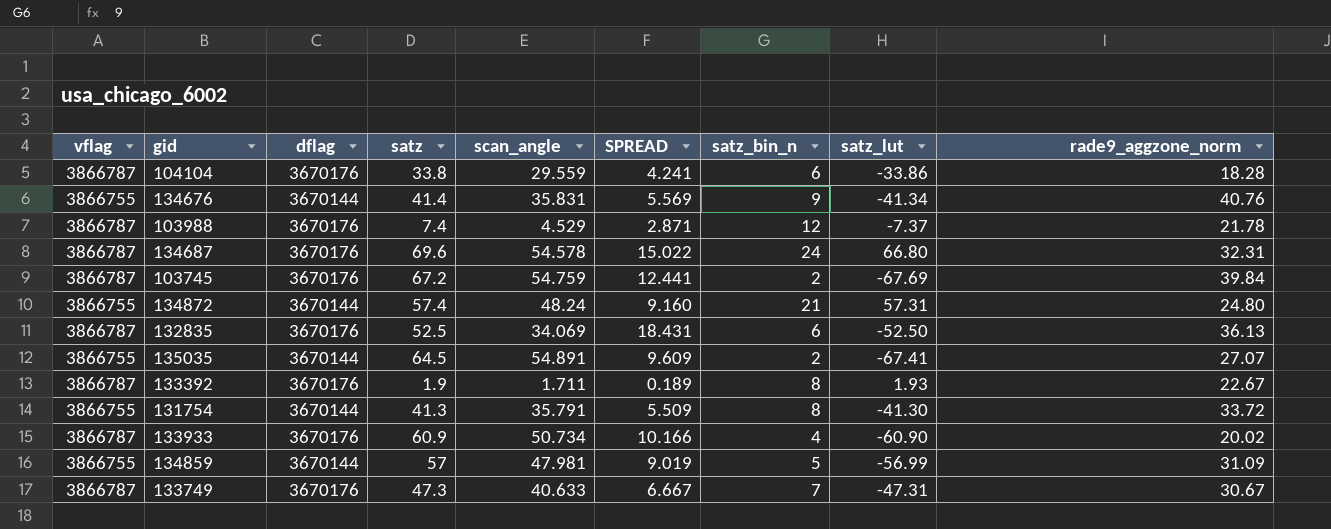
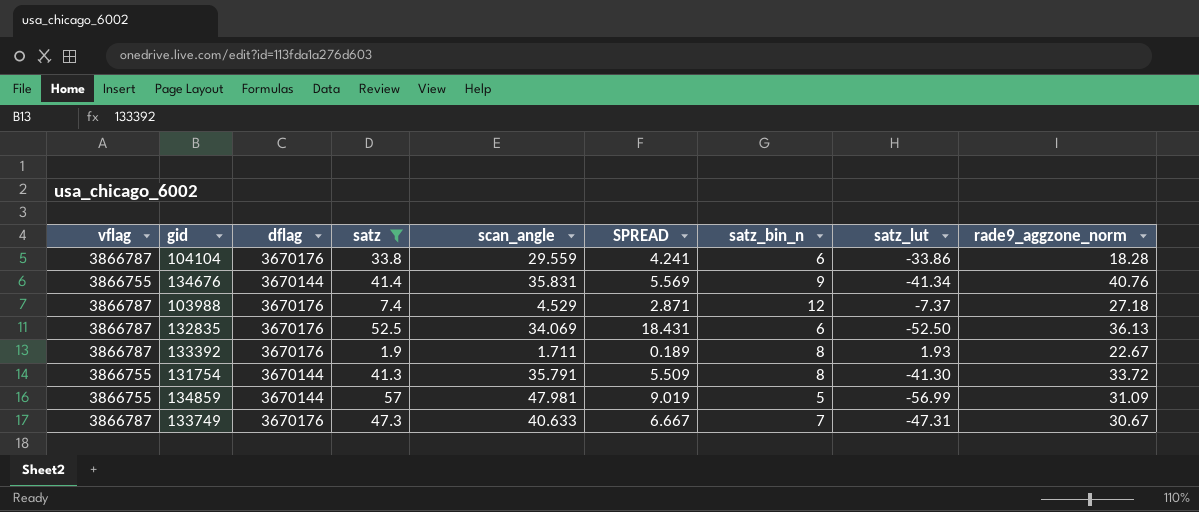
filter: none -> satz <= 57
103988 | rade9_aggzone_norm: 21.78 -> 27.18

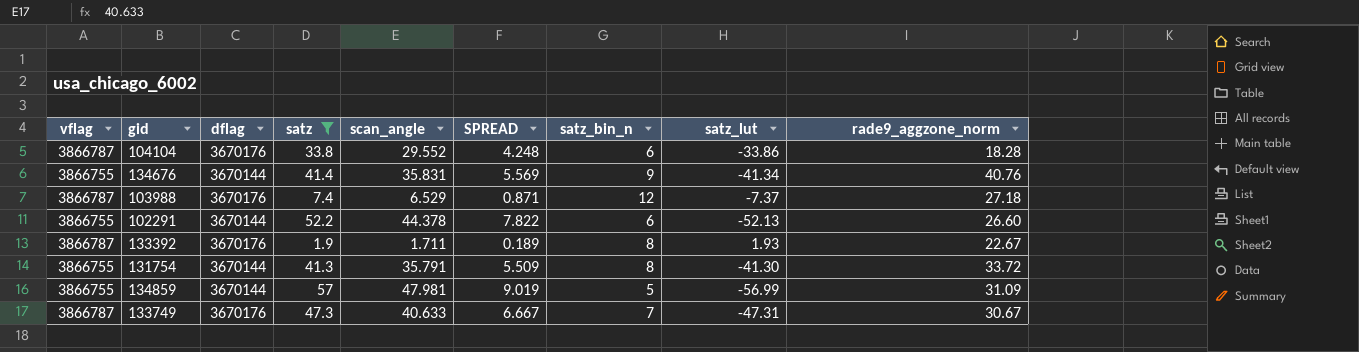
row 132835: 3866787 | 3670176 | 52.5 | 34.069 | 18.431 | 6 | -52.50 | 36.13 -> none
104104 | scan_angle: 29.559 -> 29.552
104104 | SPREAD: 4.241 -> 4.248
103988 | scan_angle: 4.529 -> 6.529
103988 | SPREAD: 2.871 -> 0.871
row 102291: none -> 3866755 | 3670144 | 52.2 | 44.378 | 7.822 | 6 | -52.13 | 26.60

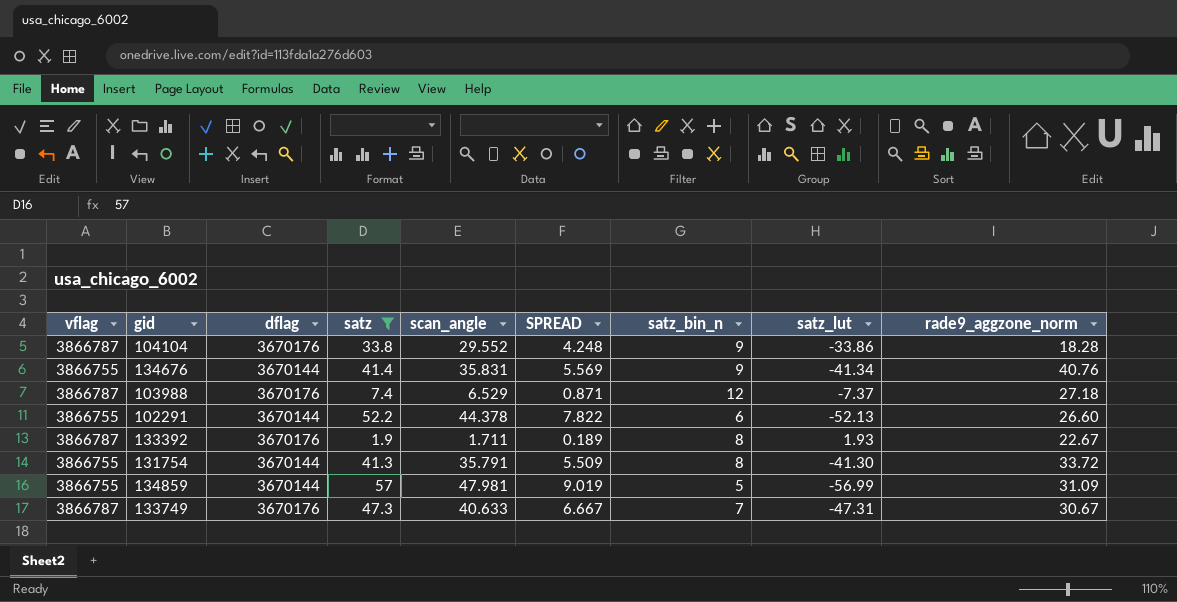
104104 | satz_bin_n: 6 -> 9

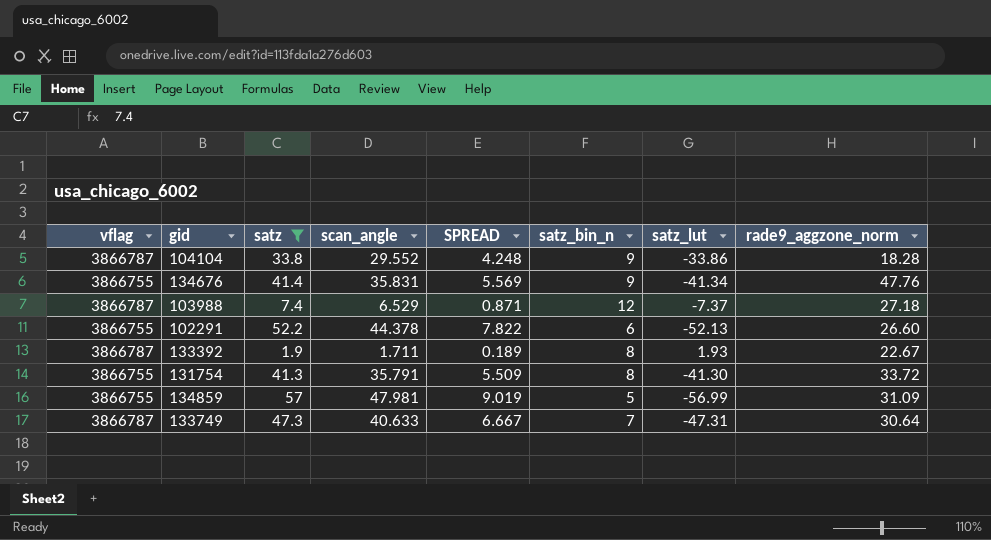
column dflag | position: 3 -> none
134676 | rade9_aggzone_norm: 40.76 -> 47.76
133749 | rade9_aggzone_norm: 30.67 -> 30.64

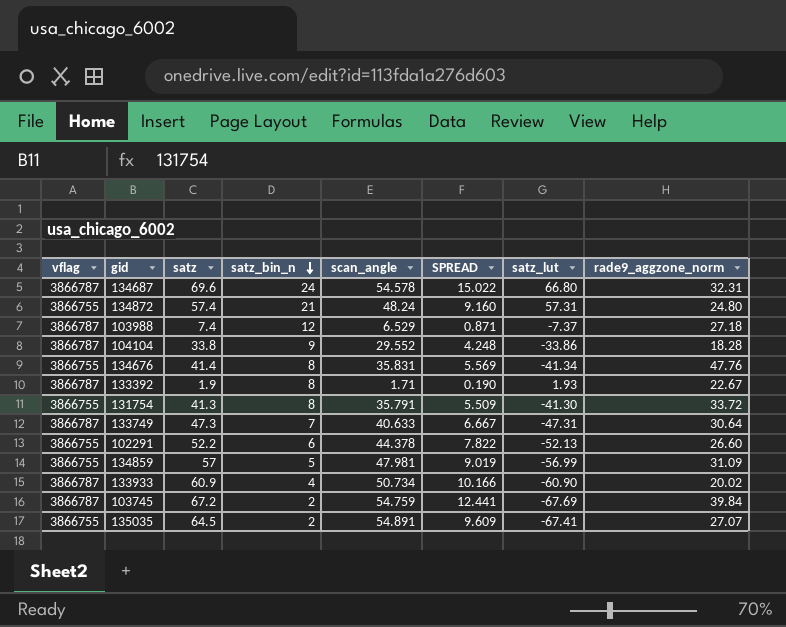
filter: satz <= 57 -> none
row order: none -> satz_bin_n descending
column satz_bin_n | position: 6 -> 4
134676 | satz_bin_n: 9 -> 8
133392 | scan_angle: 1.711 -> 1.71
133392 | SPREAD: 0.189 -> 0.190

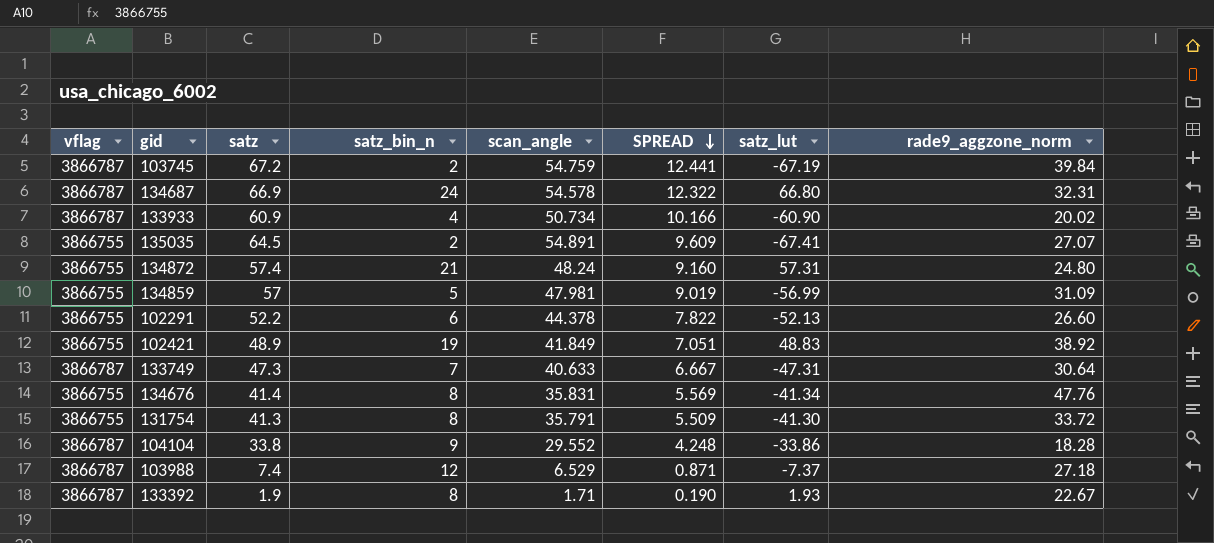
row order: satz_bin_n descending -> SPREAD descending
103745 | satz_lut: -67.69 -> -67.19
134687 | satz: 69.6 -> 66.9
134687 | SPREAD: 15.022 -> 12.322
row 102421: none -> 3866755 | 48.9 | 19 | 41.849 | 7.051 | 48.83 | 38.92

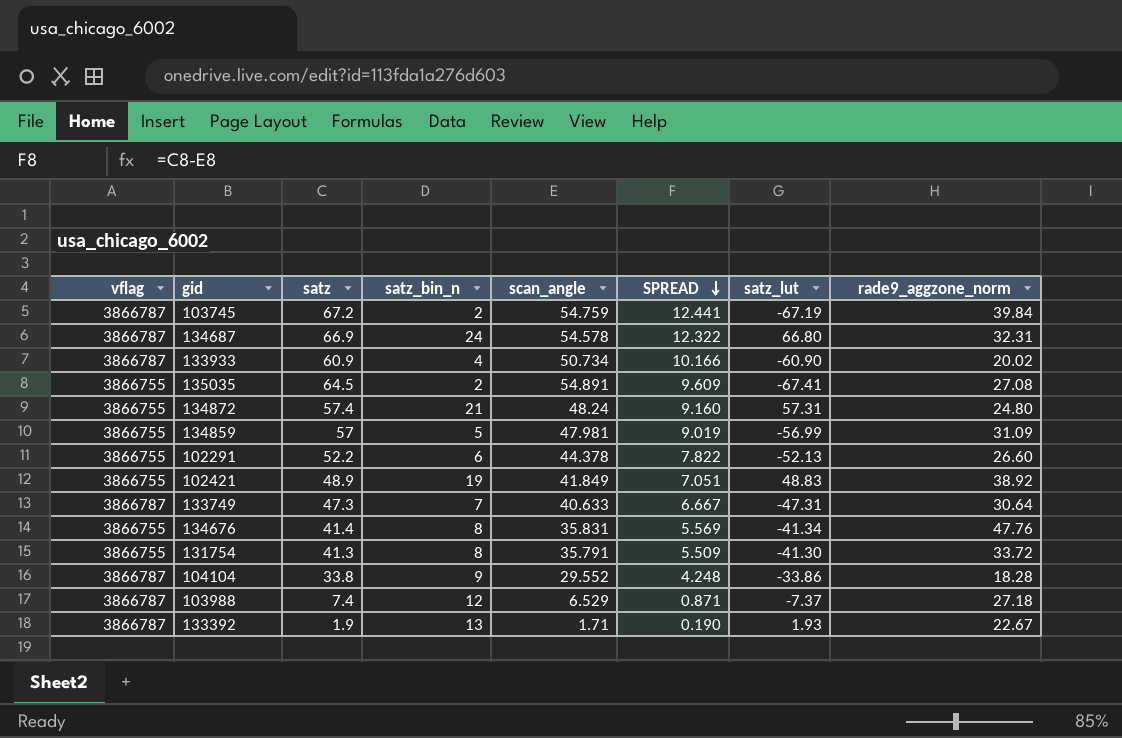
135035 | rade9_aggzone_norm: 27.07 -> 27.08
133392 | satz_bin_n: 8 -> 13

